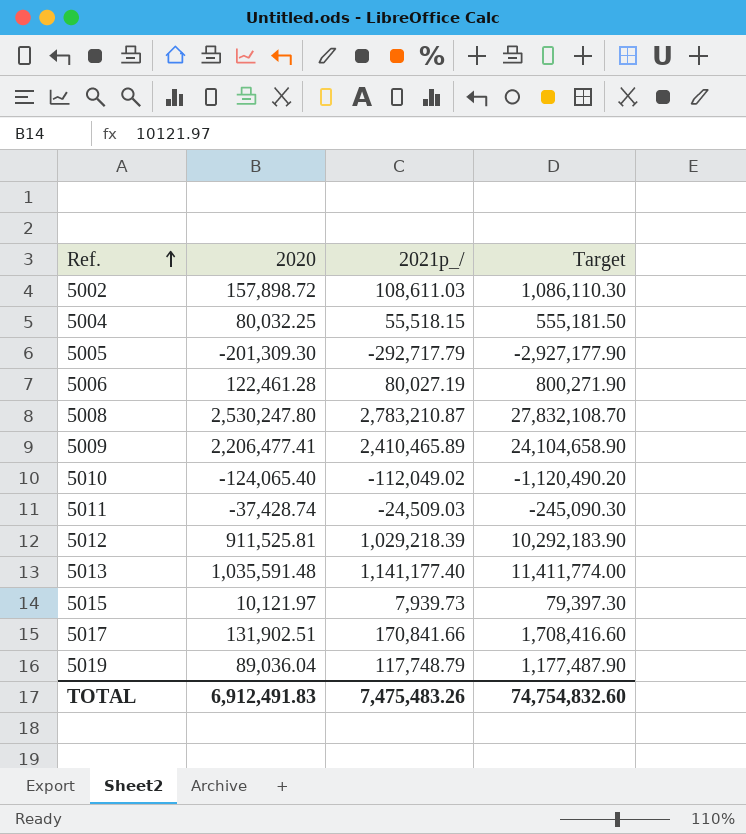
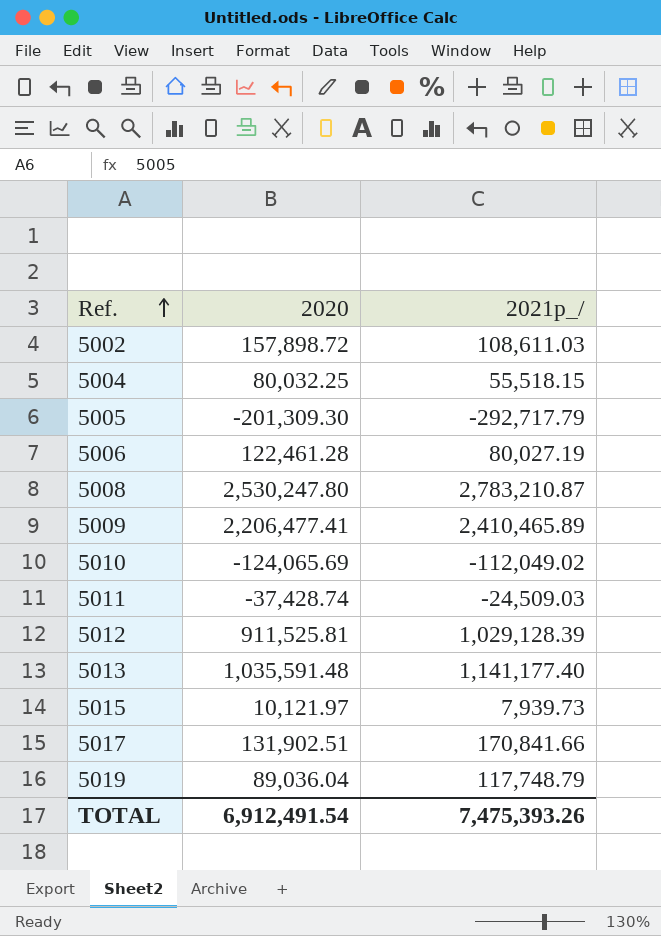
column Target | formula: [2021p_/] * 10 -> none
5010 | 2020: -124,065.40 -> -124,065.69
5012 | 2021p_/: 1,029,218.39 -> 1,029,128.39
TOTAL | 2020: 6,912,491.83 -> 6,912,491.54
TOTAL | 2021p_/: 7,475,483.26 -> 7,475,393.26

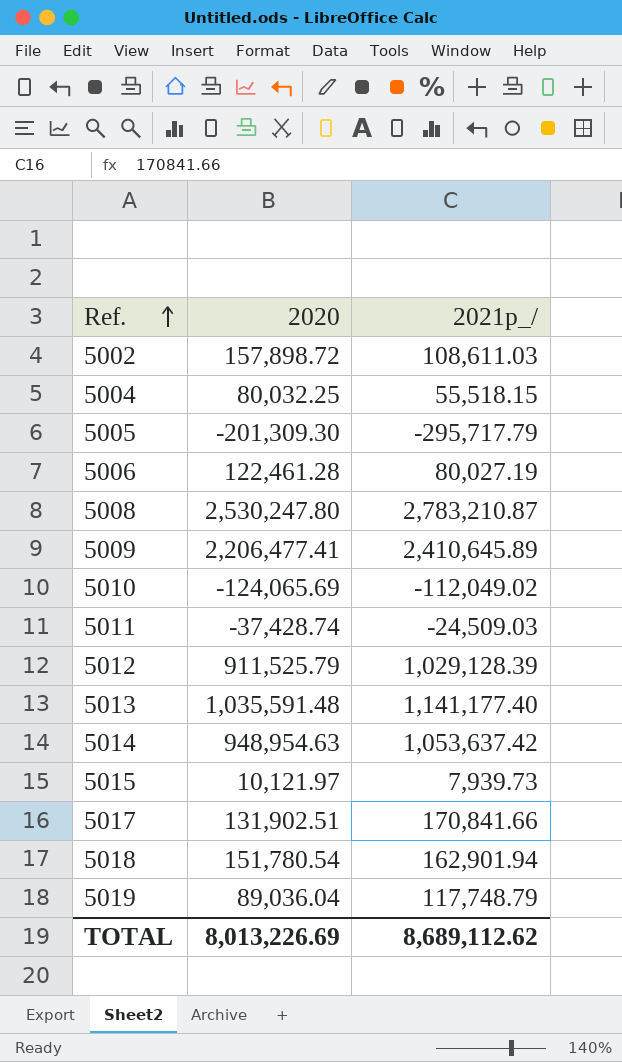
5005 | 2021p_/: -292,717.79 -> -295,717.79
5009 | 2021p_/: 2,410,465.89 -> 2,410,645.89
5012 | 2020: 911,525.81 -> 911,525.79
row 5014: none -> 948,954.63 | 1,053,637.42
row 5018: none -> 151,780.54 | 162,901.94
TOTAL | 2020: 6,912,491.54 -> 8,013,226.69
TOTAL | 2021p_/: 7,475,393.26 -> 8,689,112.62

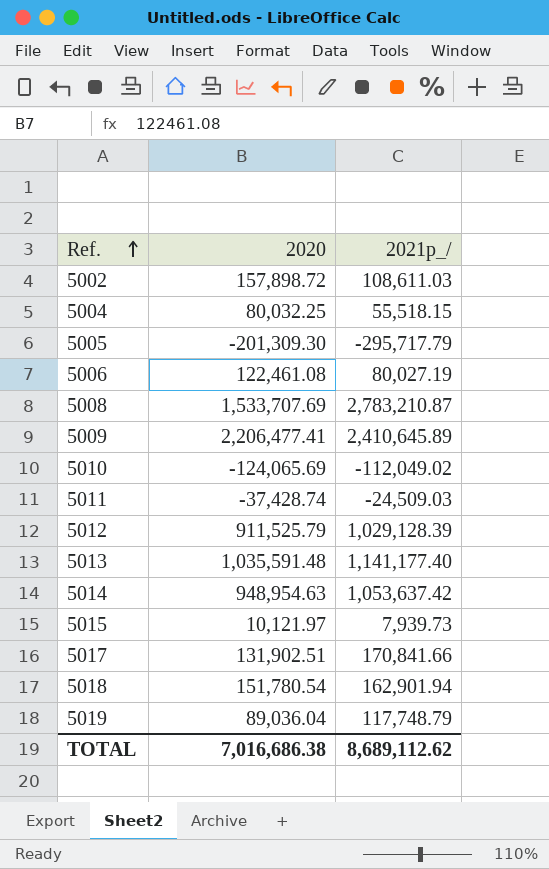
5006 | 2020: 122,461.28 -> 122,461.08
5008 | 2020: 2,530,247.80 -> 1,533,707.69
TOTAL | 2020: 8,013,226.69 -> 7,016,686.38

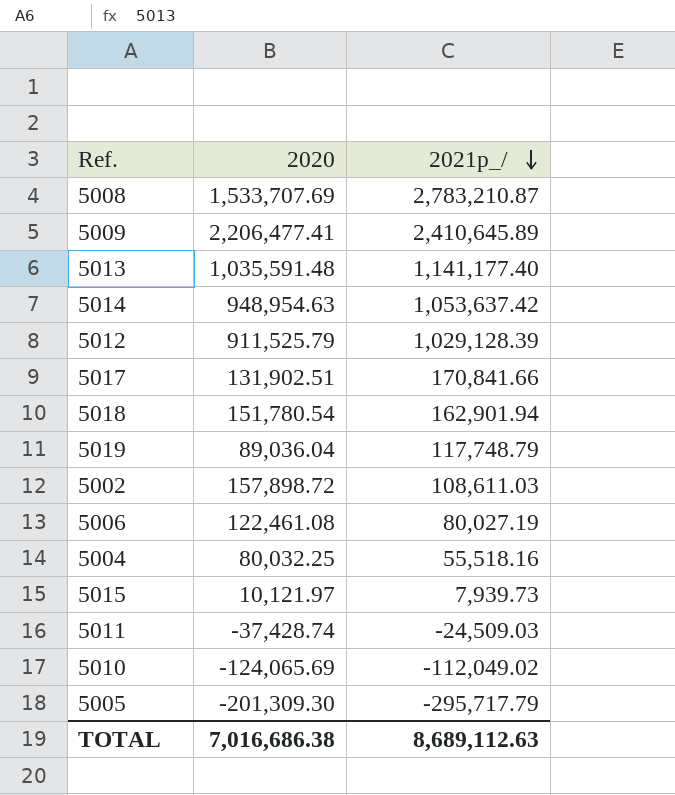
row order: Ref. ascending -> 2021p_/ descending
5004 | 2021p_/: 55,518.15 -> 55,518.16
TOTAL | 2021p_/: 8,689,112.62 -> 8,689,112.63

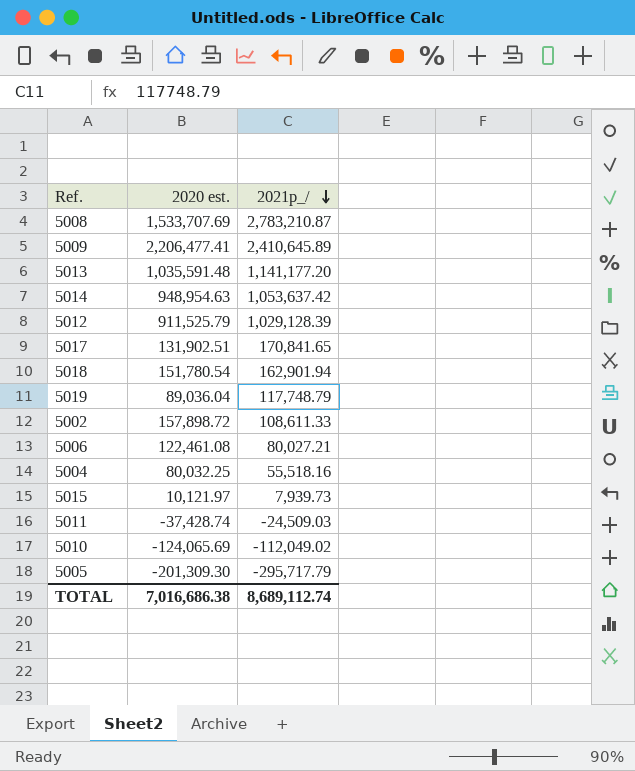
column name: 2020 -> 2020 est.
5013 | 2021p_/: 1,141,177.40 -> 1,141,177.20
5017 | 2021p_/: 170,841.66 -> 170,841.65
5002 | 2021p_/: 108,611.03 -> 108,611.33
5006 | 2021p_/: 80,027.19 -> 80,027.21
TOTAL | 2021p_/: 8,689,112.63 -> 8,689,112.74

